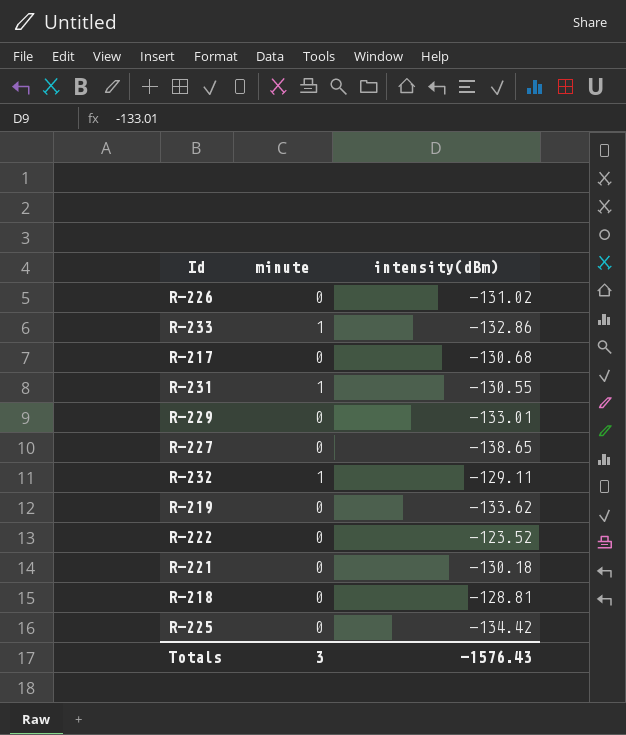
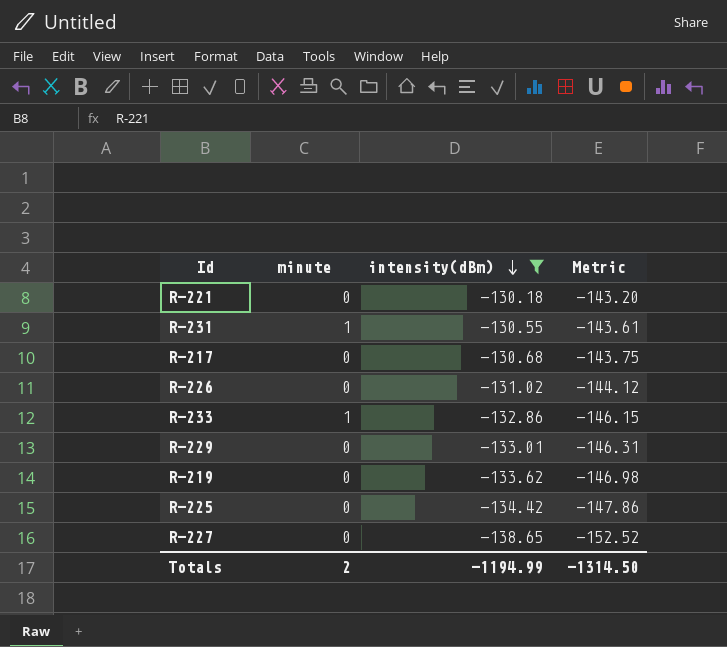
filter: none -> intensity(dBm) <= -130.18
row order: none -> intensity(dBm) descending
column Metric | formula: none -> [intensity(dBm)] * 1.1
Totals | minute: 3 -> 2
Totals | intensity(dBm): -1576.43 -> -1194.99

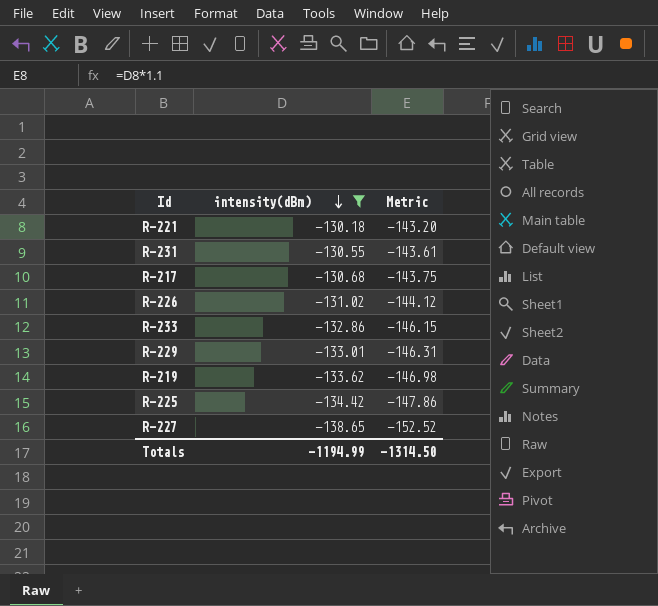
column minute | position: 2 -> none

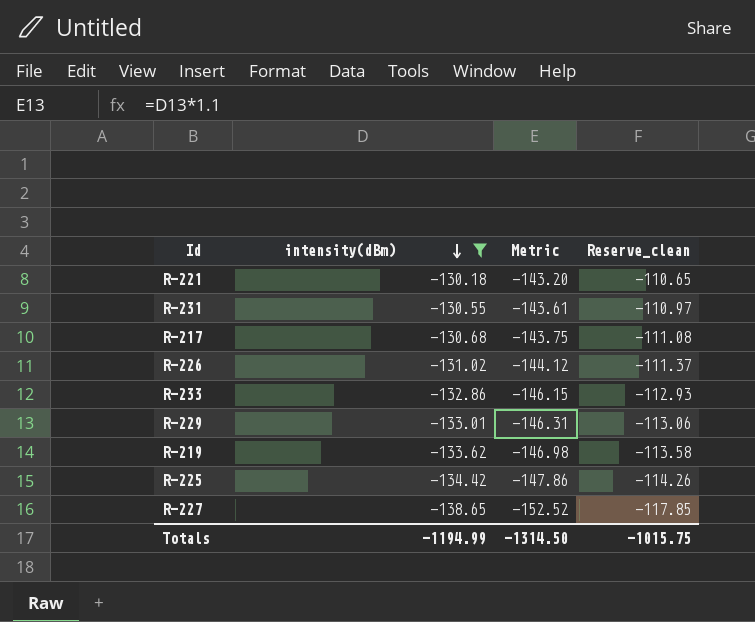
column Reserve_clean | formula: none -> [intensity(dBm)] * 0.85

